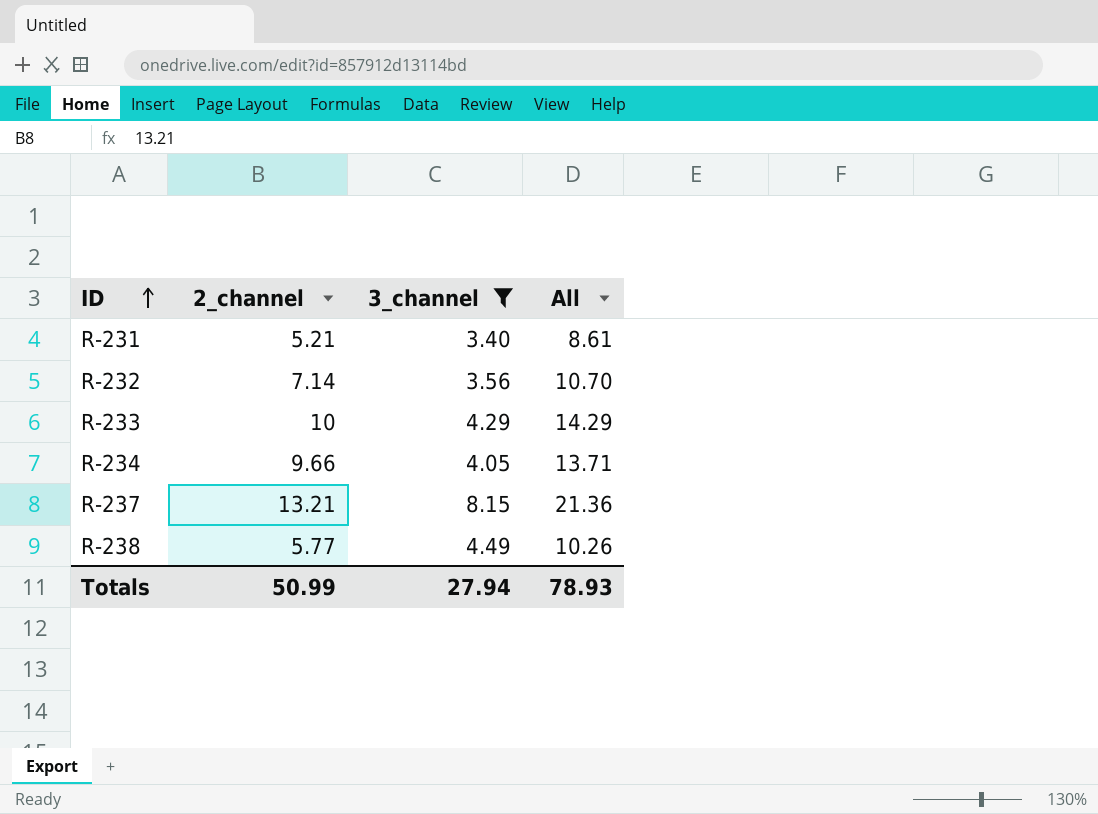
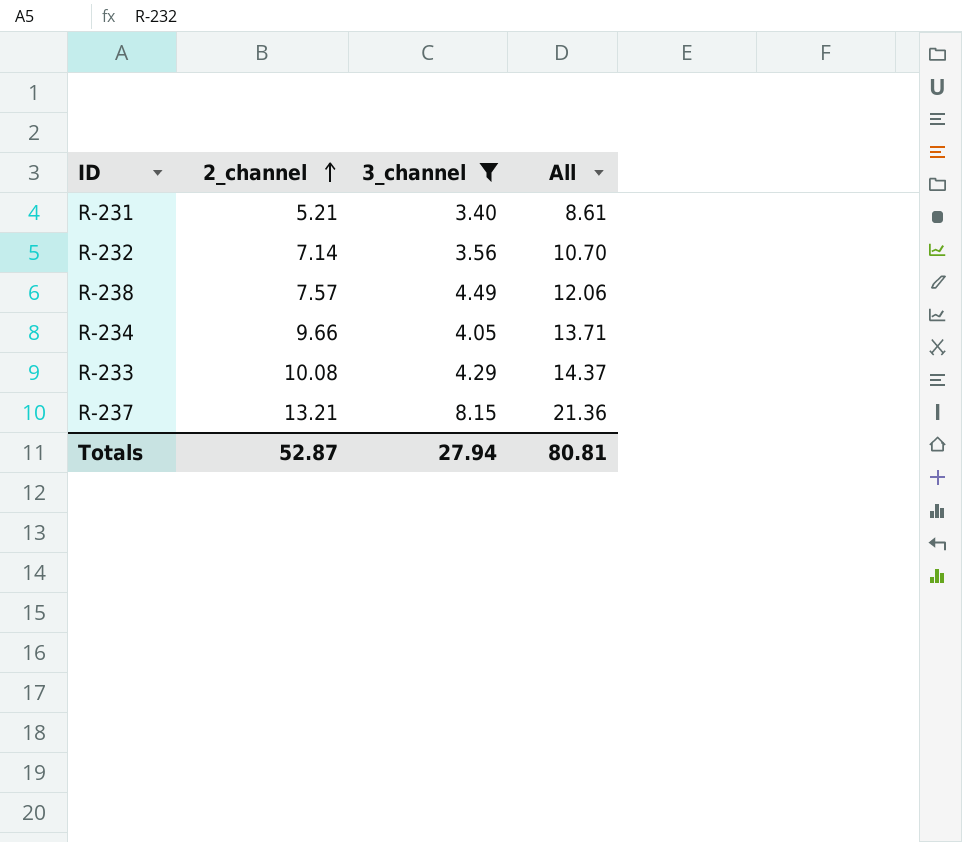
row order: ID ascending -> 2_channel ascending
R-238 | 2_channel: 5.77 -> 7.57
R-238 | All: 10.26 -> 12.06
R-233 | 2_channel: 10 -> 10.08
R-233 | All: 14.29 -> 14.37
Totals | 2_channel: 50.99 -> 52.87
Totals | All: 78.93 -> 80.81

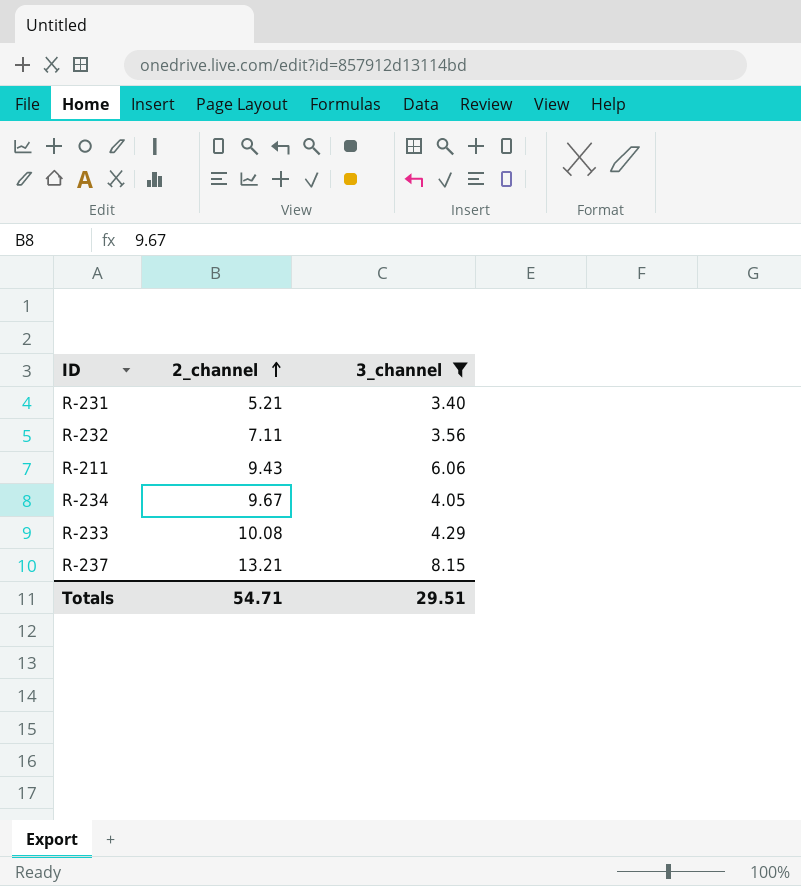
column All | formula: [2_channel] + [3_channel] -> none
row R-238: 7.57 | 4.49 | 12.06 -> none
R-232 | 2_channel: 7.14 -> 7.11
row R-211: none -> 9.43 | 6.06
R-234 | 2_channel: 9.66 -> 9.67
Totals | 2_channel: 52.87 -> 54.71
Totals | 3_channel: 27.94 -> 29.51

